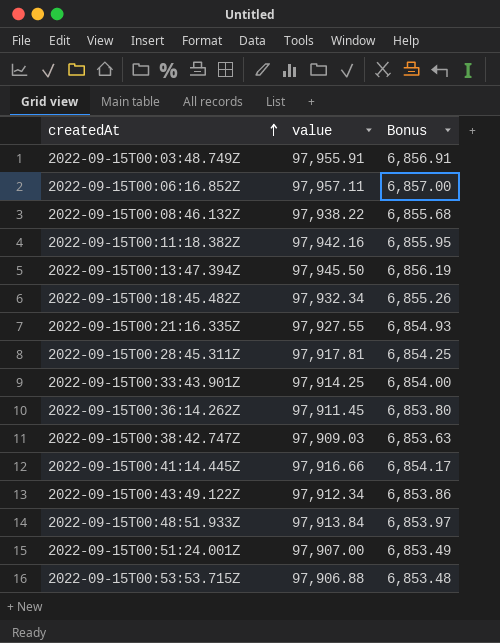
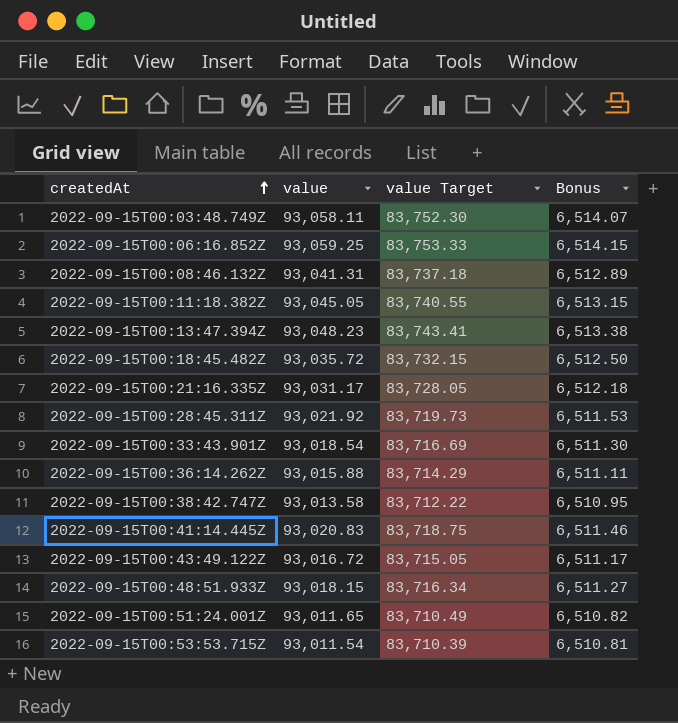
column value Target | formula: none -> [value] * 0.9
2022-09-15T00:03:48.749Z | value: 97,955.91 -> 93,058.11
2022-09-15T00:03:48.749Z | Bonus: 6,856.91 -> 6,514.07
2022-09-15T00:06:16.852Z | value: 97,957.11 -> 93,059.25
2022-09-15T00:06:16.852Z | Bonus: 6,857.00 -> 6,514.15
2022-09-15T00:08:46.132Z | value: 97,938.22 -> 93,041.31
2022-09-15T00:08:46.132Z | Bonus: 6,855.68 -> 6,512.89
2022-09-15T00:11:18.382Z | value: 97,942.16 -> 93,045.05
2022-09-15T00:11:18.382Z | Bonus: 6,855.95 -> 6,513.15
2022-09-15T00:13:47.394Z | value: 97,945.50 -> 93,048.23
2022-09-15T00:13:47.394Z | Bonus: 6,856.19 -> 6,513.38
2022-09-15T00:18:45.482Z | value: 97,932.34 -> 93,035.72
2022-09-15T00:18:45.482Z | Bonus: 6,855.26 -> 6,512.50
2022-09-15T00:21:16.335Z | value: 97,927.55 -> 93,031.17
2022-09-15T00:21:16.335Z | Bonus: 6,854.93 -> 6,512.18
2022-09-15T00:28:45.311Z | value: 97,917.81 -> 93,021.92
2022-09-15T00:28:45.311Z | Bonus: 6,854.25 -> 6,511.53
2022-09-15T00:33:43.901Z | value: 97,914.25 -> 93,018.54
2022-09-15T00:33:43.901Z | Bonus: 6,854.00 -> 6,511.30
2022-09-15T00:36:14.262Z | value: 97,911.45 -> 93,015.88
2022-09-15T00:36:14.262Z | Bonus: 6,853.80 -> 6,511.11
2022-09-15T00:38:42.747Z | value: 97,909.03 -> 93,013.58
2022-09-15T00:38:42.747Z | Bonus: 6,853.63 -> 6,510.95
2022-09-15T00:41:14.445Z | value: 97,916.66 -> 93,020.83
2022-09-15T00:41:14.445Z | Bonus: 6,854.17 -> 6,511.46
2022-09-15T00:43:49.122Z | value: 97,912.34 -> 93,016.72
2022-09-15T00:43:49.122Z | Bonus: 6,853.86 -> 6,511.17
2022-09-15T00:48:51.933Z | value: 97,913.84 -> 93,018.15
2022-09-15T00:48:51.933Z | Bonus: 6,853.97 -> 6,511.27
2022-09-15T00:51:24.001Z | value: 97,907.00 -> 93,011.65
2022-09-15T00:51:24.001Z | Bonus: 6,853.49 -> 6,510.82
2022-09-15T00:53:53.715Z | value: 97,906.88 -> 93,011.54
2022-09-15T00:53:53.715Z | Bonus: 6,853.48 -> 6,510.81

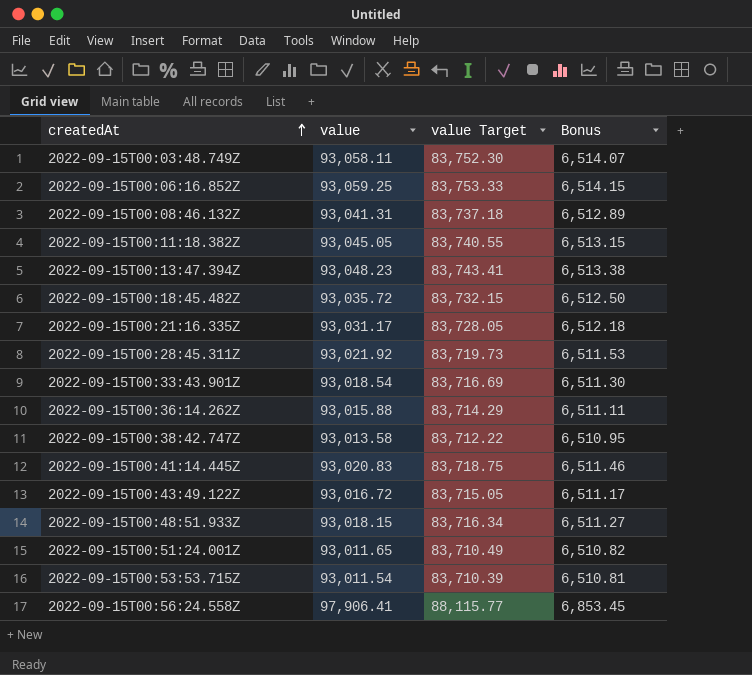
row 2022-09-15T00:56:24.558Z: none -> 97,906.41 | 88,115.77 | 6,853.45

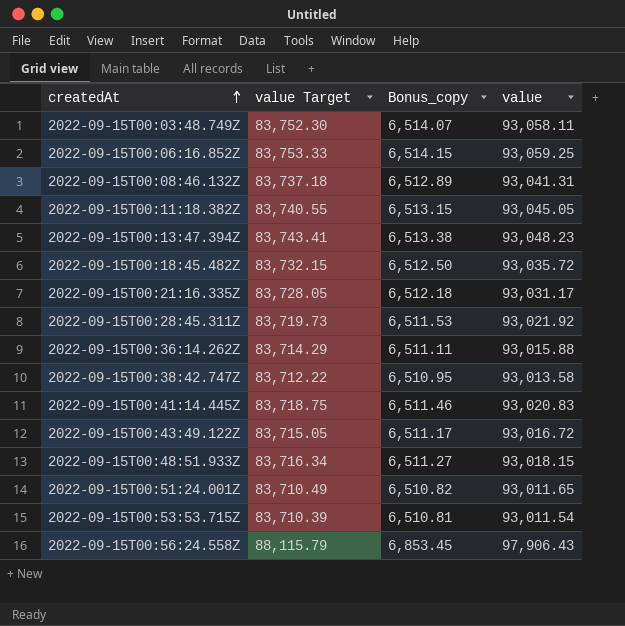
column name: Bonus -> Bonus_copy
column value | position: 2 -> 4
row 2022-09-15T00:33:43.901Z: 93,018.54 | 83,716.69 | 6,511.30 -> none
2022-09-15T00:56:24.558Z | value Target: 88,115.77 -> 88,115.79
2022-09-15T00:56:24.558Z | value: 97,906.41 -> 97,906.43

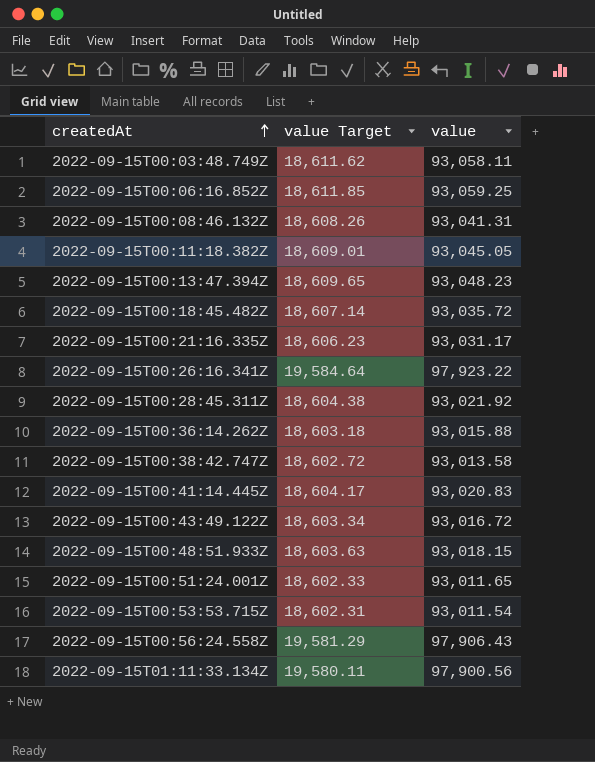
column Bonus_copy | formula: [value] * 0.07 -> none
column value Target | formula: [value] * 0.9 -> [value] * 0.2
row 2022-09-15T00:26:16.341Z: none -> 19,584.64 | 97,923.22
row 2022-09-15T01:11:33.134Z: none -> 19,580.11 | 97,900.56

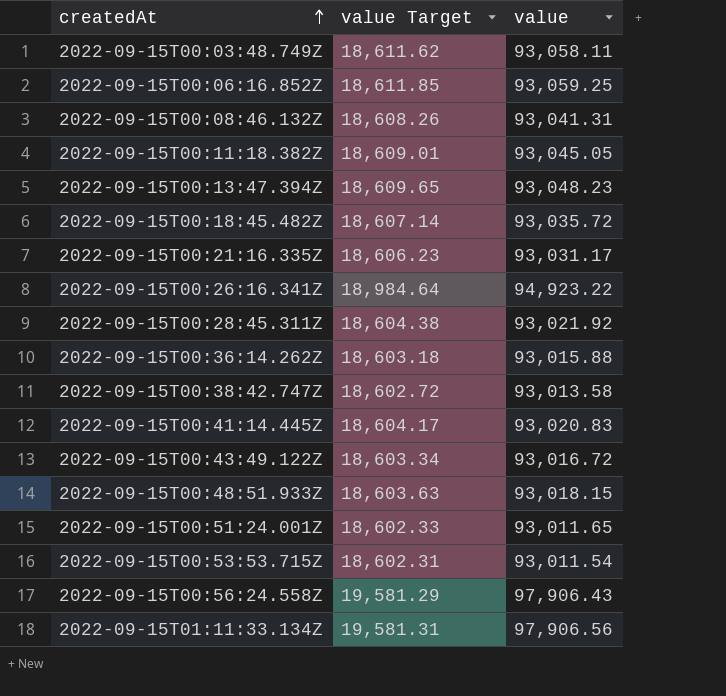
2022-09-15T00:26:16.341Z | value Target: 19,584.64 -> 18,984.64
2022-09-15T00:26:16.341Z | value: 97,923.22 -> 94,923.22
2022-09-15T01:11:33.134Z | value Target: 19,580.11 -> 19,581.31
2022-09-15T01:11:33.134Z | value: 97,900.56 -> 97,906.56

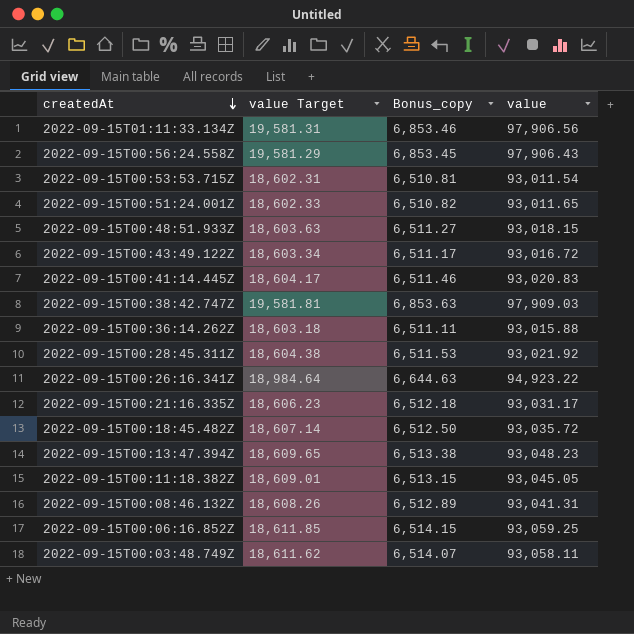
row order: createdAt ascending -> createdAt descending
column Bonus_copy | formula: none -> [value] * 0.07
2022-09-15T00:38:42.747Z | value Target: 18,602.72 -> 19,581.81
2022-09-15T00:38:42.747Z | value: 93,013.58 -> 97,909.03

